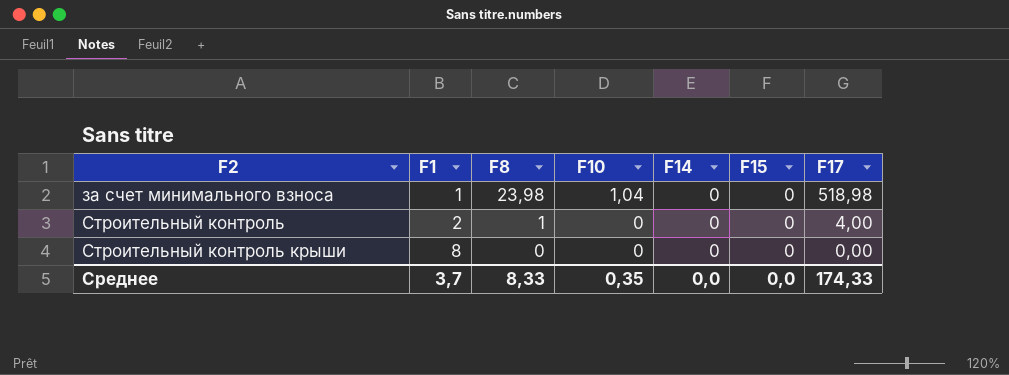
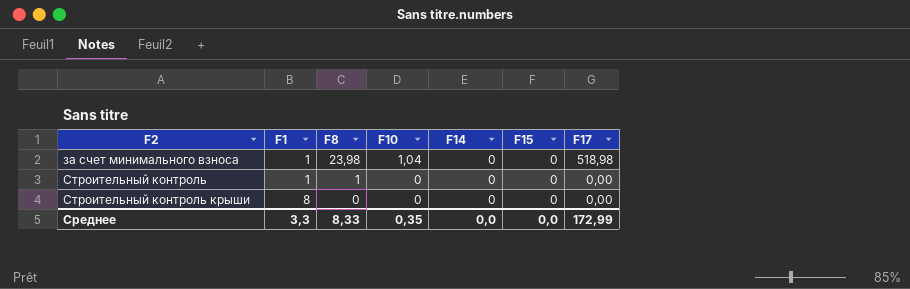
Строительный контроль | F1: 2 -> 1
Строительный контроль | F17: 4,00 -> 0,00
Среднее | F1: 3,7 -> 3,3
Среднее | F17: 174,33 -> 172,99

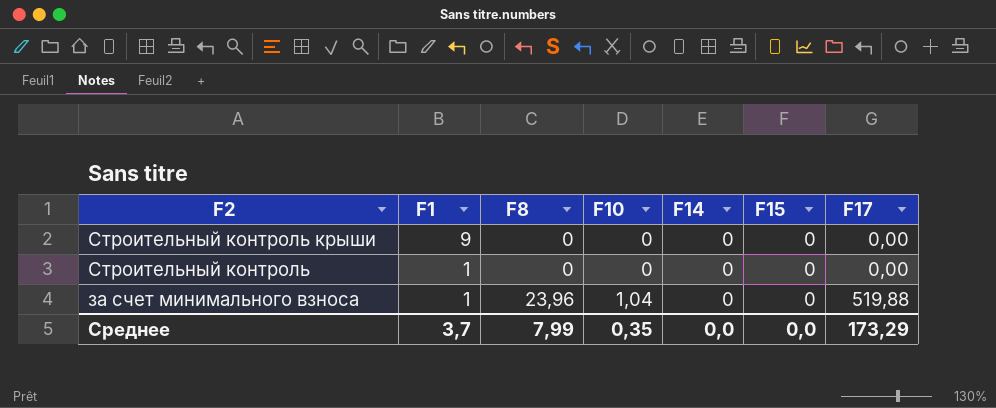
row order: F2 ascending -> F2 descending
Строительный контроль крыши | F1: 8 -> 9
Строительный контроль | F8: 1 -> 0
за счет минимального взноса | F8: 23,98 -> 23,96
за счет минимального взноса | F17: 518,98 -> 519,88
Среднее | F1: 3,3 -> 3,7
Среднее | F8: 8,33 -> 7,99
Среднее | F17: 172,99 -> 173,29

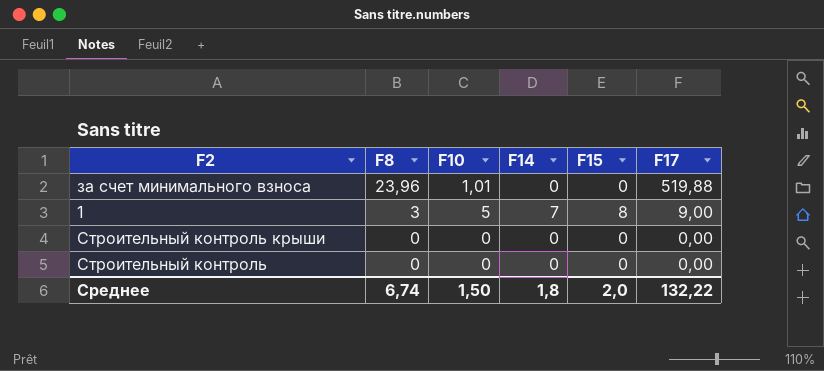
row order: F2 descending -> F8 descending
column F1 | position: 2 -> none
за счет минимального взноса | F10: 1,04 -> 1,01
row 1: none -> 3 | 5 | 7 | 8 | 9,00
Среднее | F8: 7,99 -> 6,74
Среднее | F10: 0,35 -> 1,50
Среднее | F14: 0,0 -> 1,8
Среднее | F15: 0,0 -> 2,0
Среднее | F17: 173,29 -> 132,22

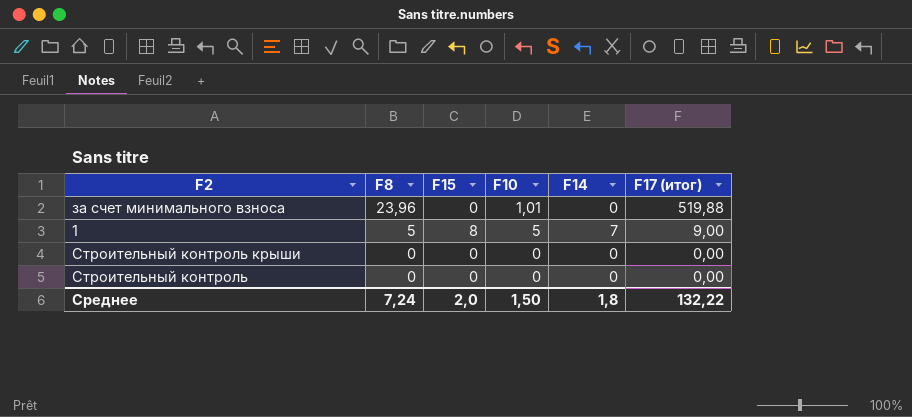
column F15 | position: 5 -> 3
column name: F17 -> F17 (итог)
1 | F8: 3 -> 5
Среднее | F8: 6,74 -> 7,24

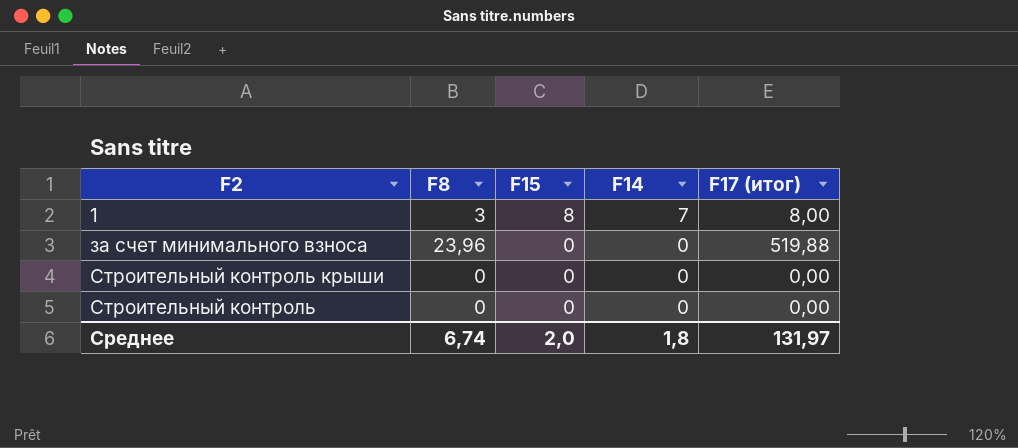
row order: F8 descending -> F15 descending
column F10 | position: 4 -> none
1 | F8: 5 -> 3
1 | F17 (итог): 9,00 -> 8,00
Среднее | F8: 7,24 -> 6,74
Среднее | F17 (итог): 132,22 -> 131,97

